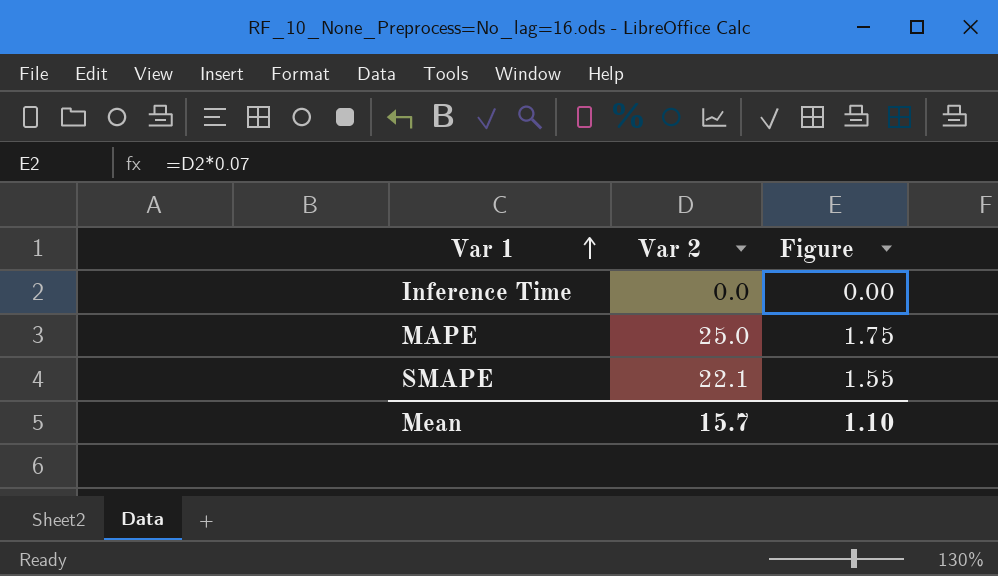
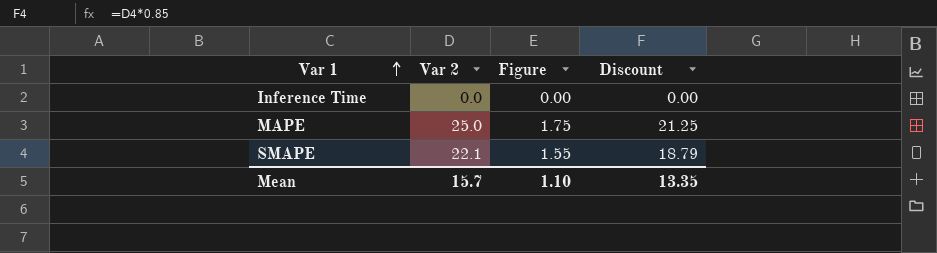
column Discount | formula: none -> [Var 2] * 0.85

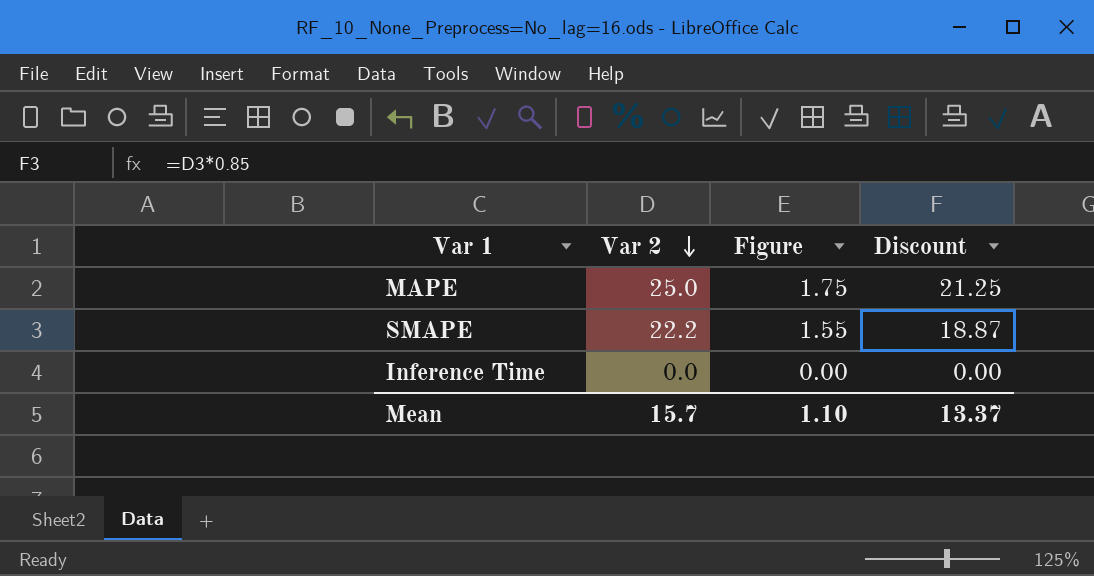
row order: Var 1 ascending -> Var 2 descending
SMAPE | Var 2: 22.1 -> 22.2
SMAPE | Discount: 18.79 -> 18.87
Mean | Discount: 13.35 -> 13.37

